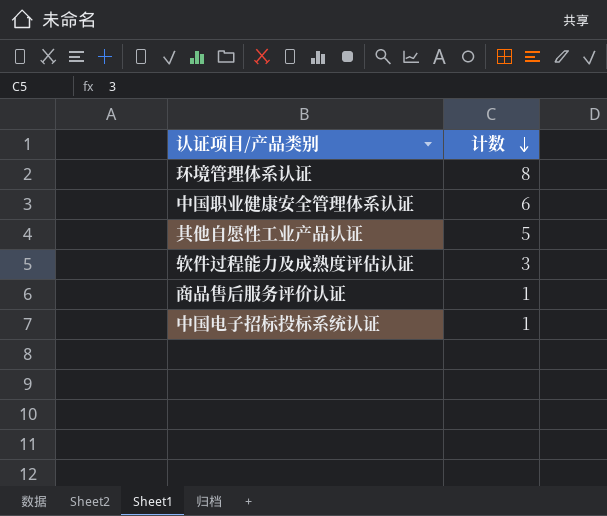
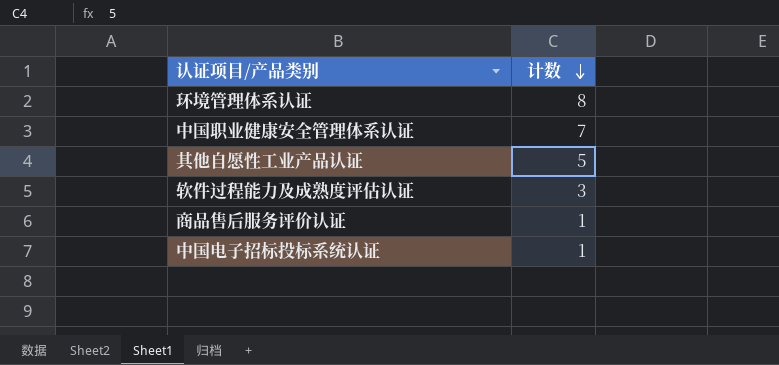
中国职业健康安全管理体系认证 | 计数: 6 -> 7

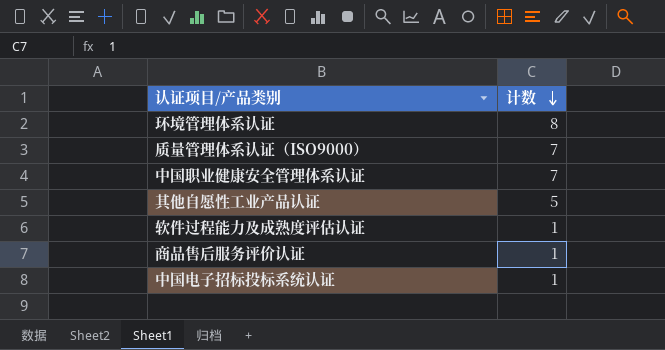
row 质量管理体系认证（ISO9000）: none -> 7
软件过程能力及成熟度评估认证 | 计数: 3 -> 1

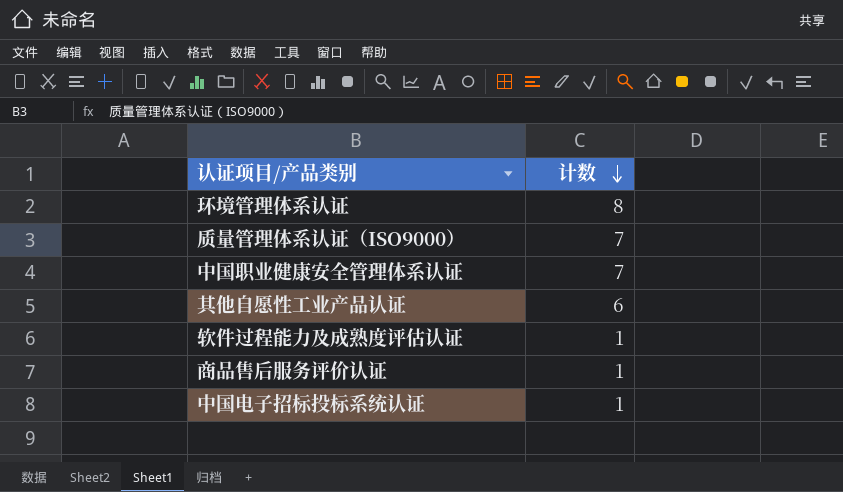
其他自愿性工业产品认证 | 计数: 5 -> 6

